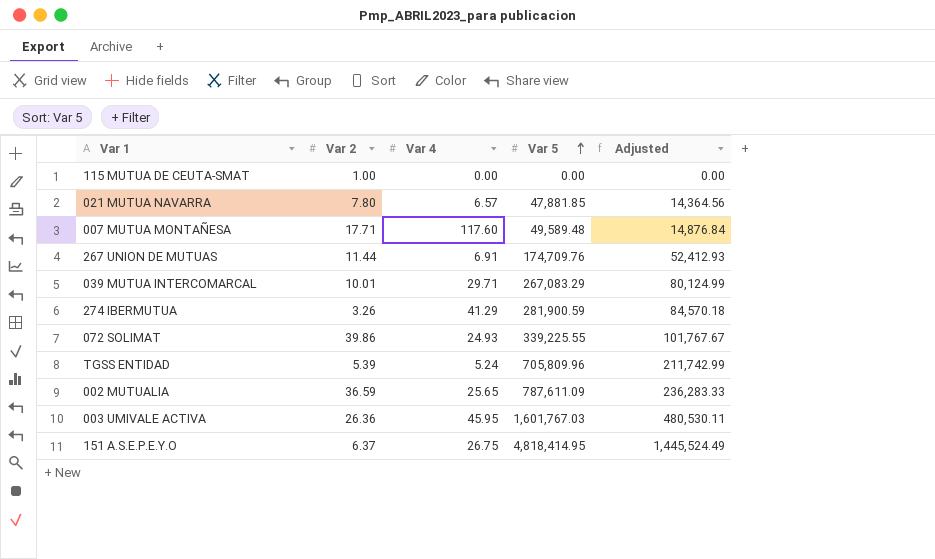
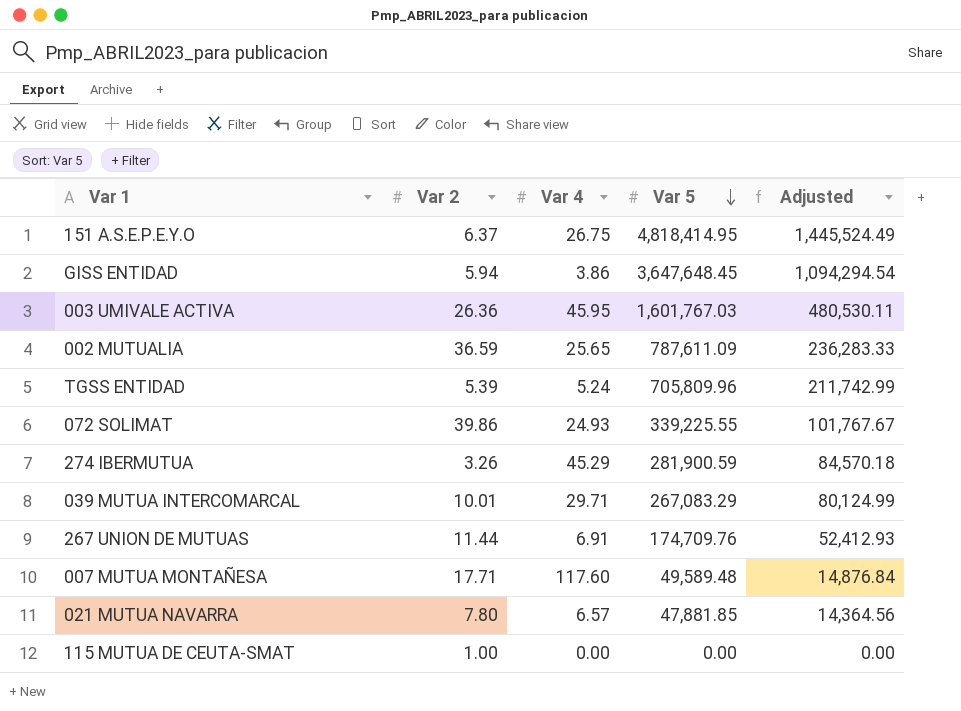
row order: Var 5 ascending -> Var 5 descending
row GISS ENTIDAD: none -> 5.94 | 3.86 | 3,647,648.45 | 1,094,294.54
274 IBERMUTUA | Var 4: 41.29 -> 45.29

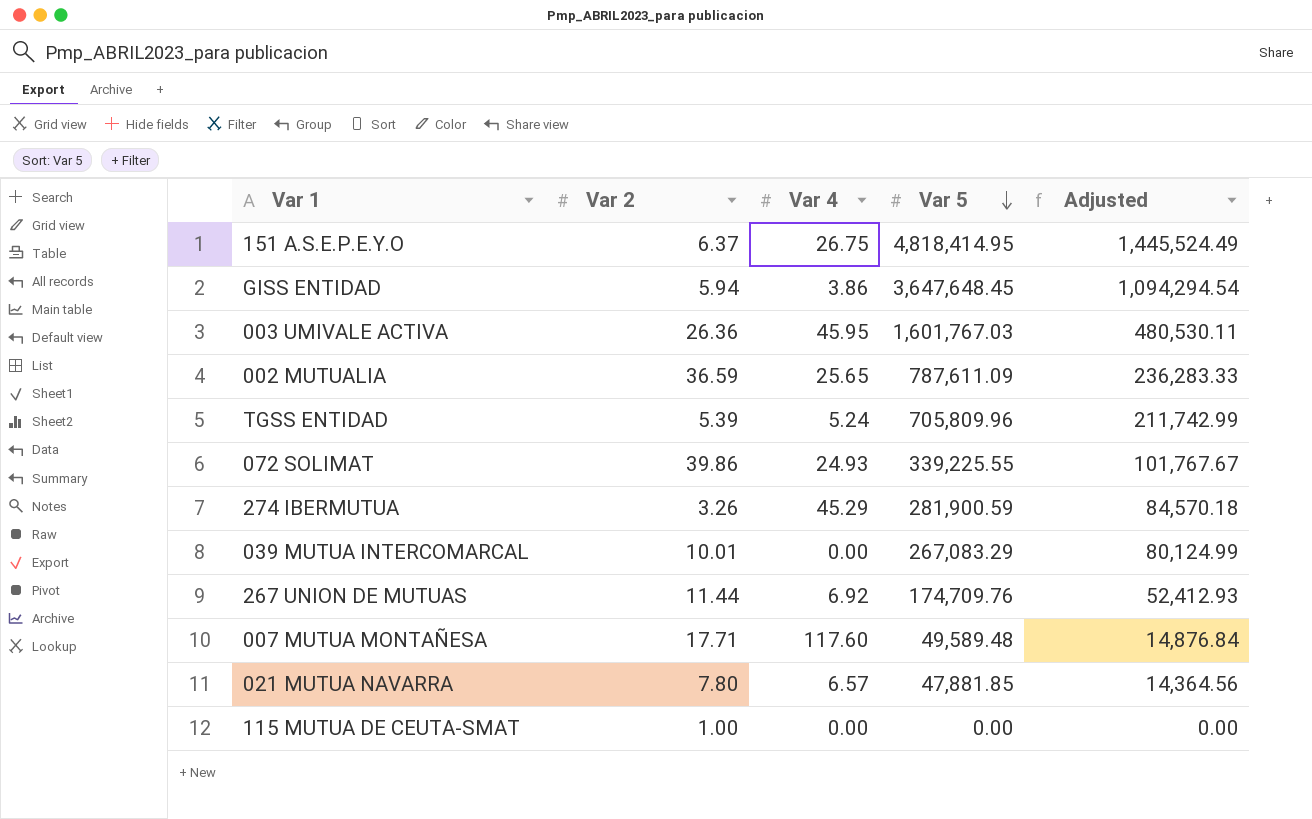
039 MUTUA INTERCOMARCAL | Var 4: 29.71 -> 0.00
267 UNION DE MUTUAS | Var 4: 6.91 -> 6.92

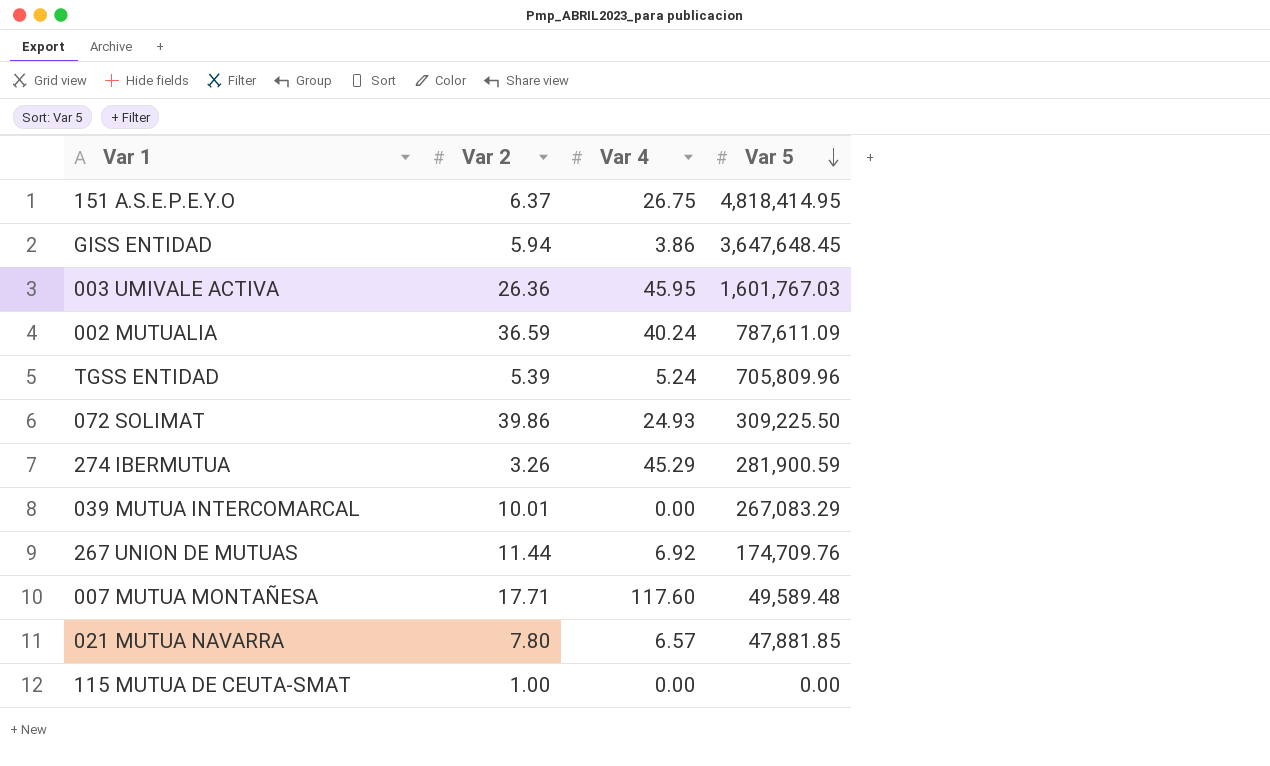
column Adjusted | formula: [Var 5] * 0.3 -> none
002 MUTUALIA | Var 4: 25.65 -> 40.24
072 SOLIMAT | Var 5: 339,225.55 -> 309,225.50

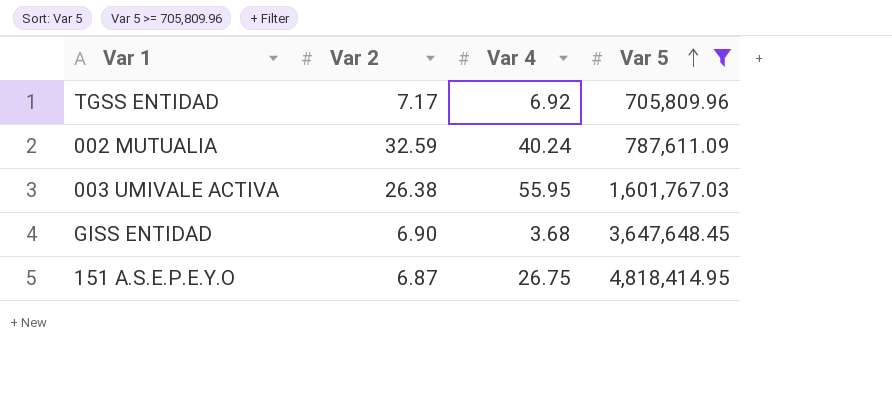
filter: none -> Var 5 >= 705,809.96
row order: Var 5 descending -> Var 5 ascending
TGSS ENTIDAD | Var 2: 5.39 -> 7.17
TGSS ENTIDAD | Var 4: 5.24 -> 6.92
002 MUTUALIA | Var 2: 36.59 -> 32.59
003 UMIVALE ACTIVA | Var 2: 26.36 -> 26.38
003 UMIVALE ACTIVA | Var 4: 45.95 -> 55.95
GISS ENTIDAD | Var 2: 5.94 -> 6.90
GISS ENTIDAD | Var 4: 3.86 -> 3.68
151 A.S.E.P.E.Y.O | Var 2: 6.37 -> 6.87

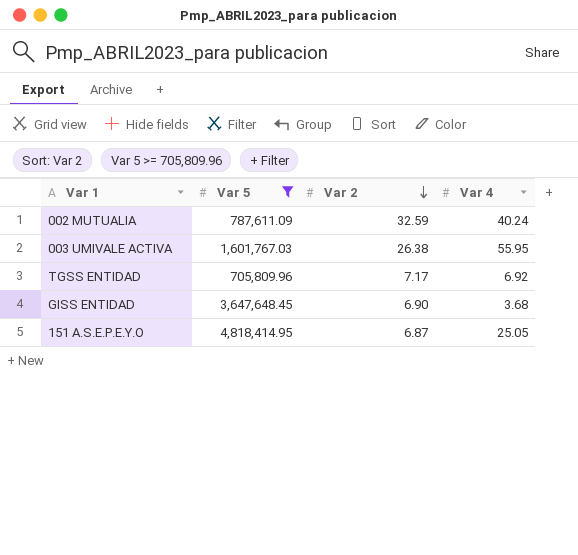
row order: Var 5 ascending -> Var 2 descending
column Var 5 | position: 4 -> 2
151 A.S.E.P.E.Y.O | Var 4: 26.75 -> 25.05

